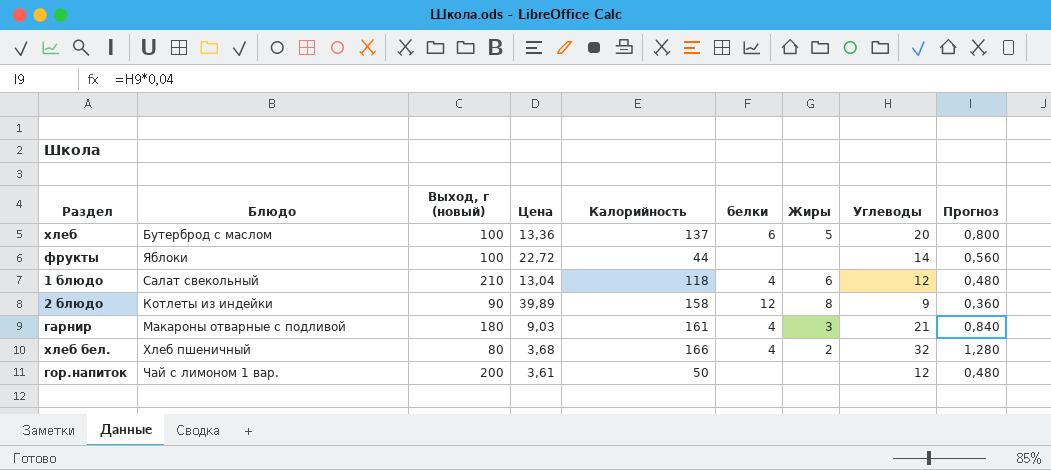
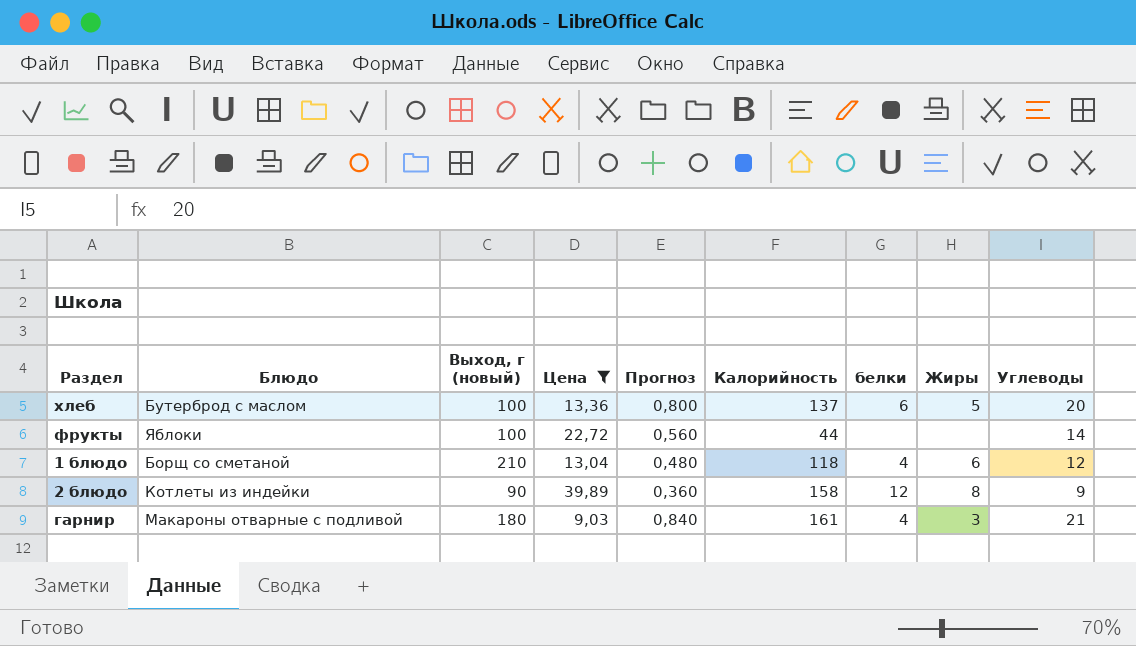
filter: none -> Цена >= 9,03
column Прогноз | position: 9 -> 5
1 блюдо | Блюдо: Салат свекольный -> Борщ со сметаной

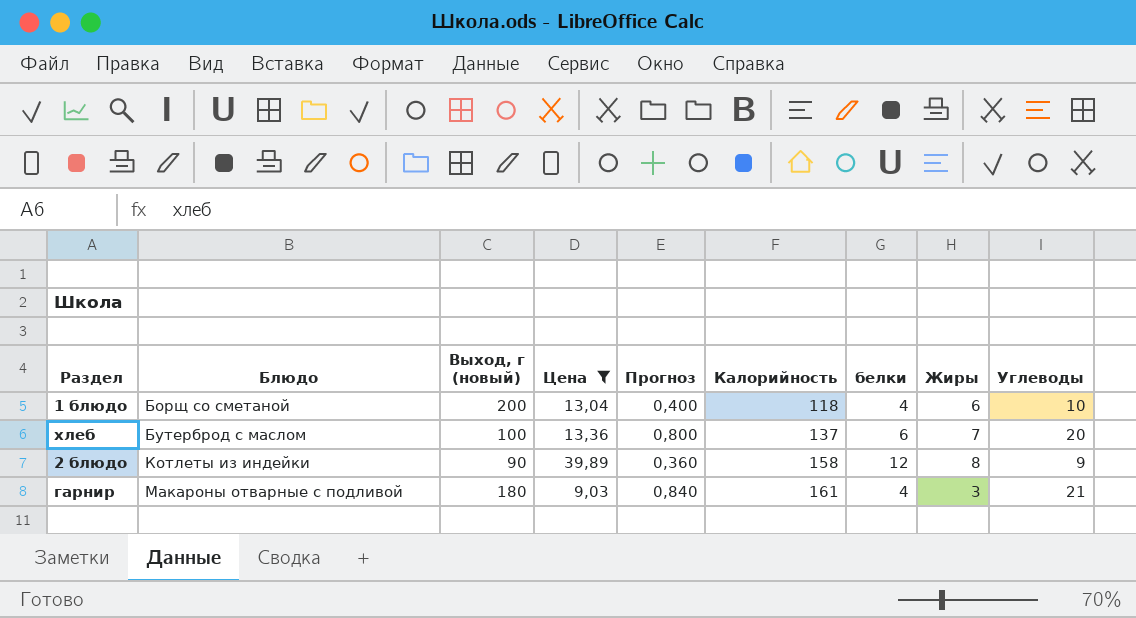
row order: none -> Блюдо ascending
row фрукты: Яблоки | 100 | 22,72 | 0,560 | 44 | none | none | 14 -> none
1 блюдо | Выход, г (новый): 210 -> 200
1 блюдо | Прогноз: 0,480 -> 0,400
1 блюдо | Углеводы: 12 -> 10
хлеб | Жиры: 5 -> 7

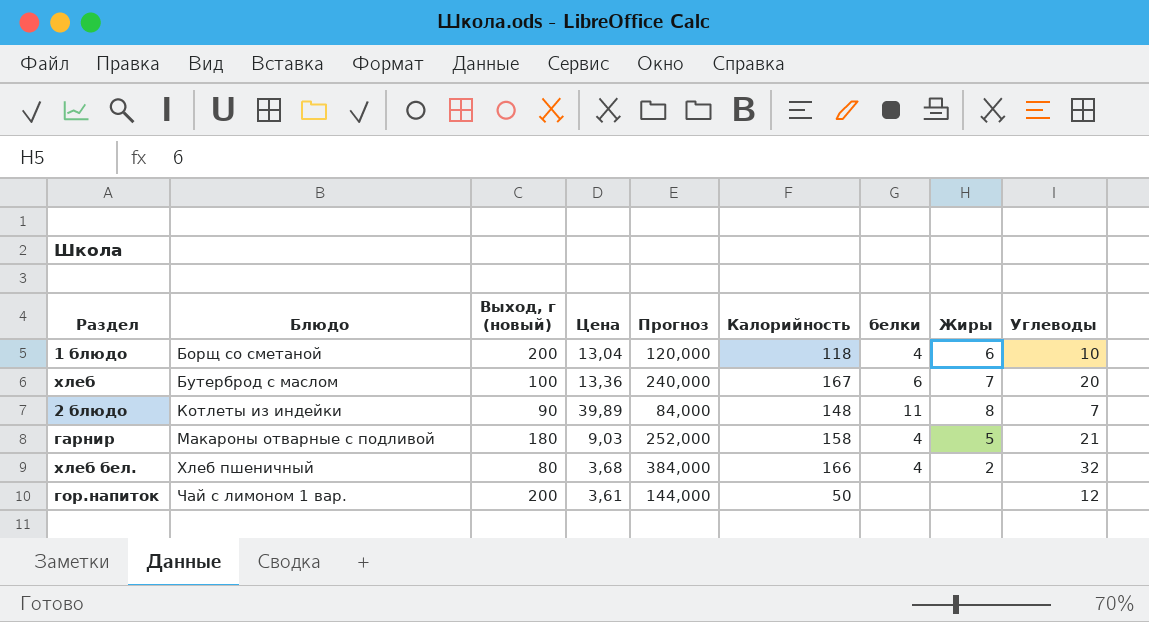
filter: Цена >= 9,03 -> none
column Прогноз | formula: [Углеводы] * 0,04 -> [Углеводы] * 12
хлеб | Калорийность: 137 -> 167
2 блюдо | Калорийность: 158 -> 148
2 блюдо | белки: 12 -> 11
2 блюдо | Углеводы: 9 -> 7
гарнир | Калорийность: 161 -> 158
гарнир | Жиры: 3 -> 5

